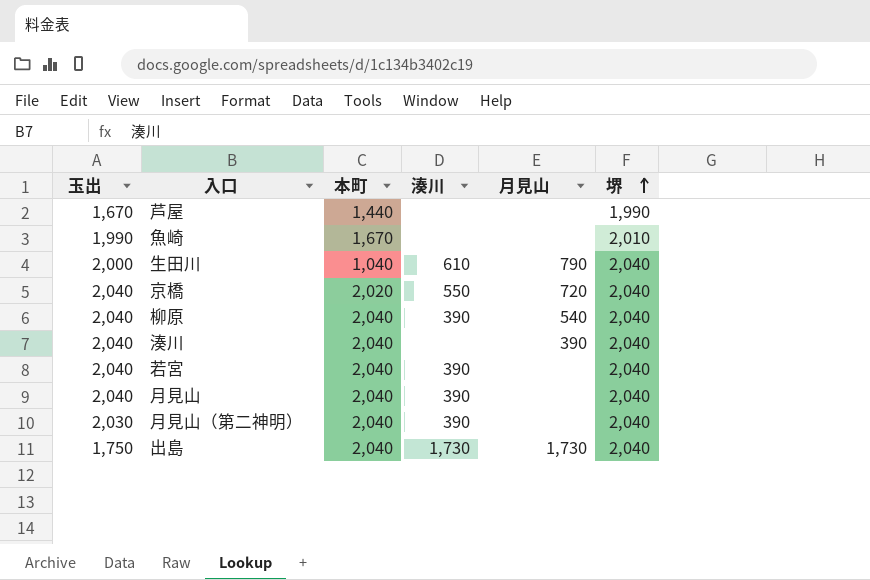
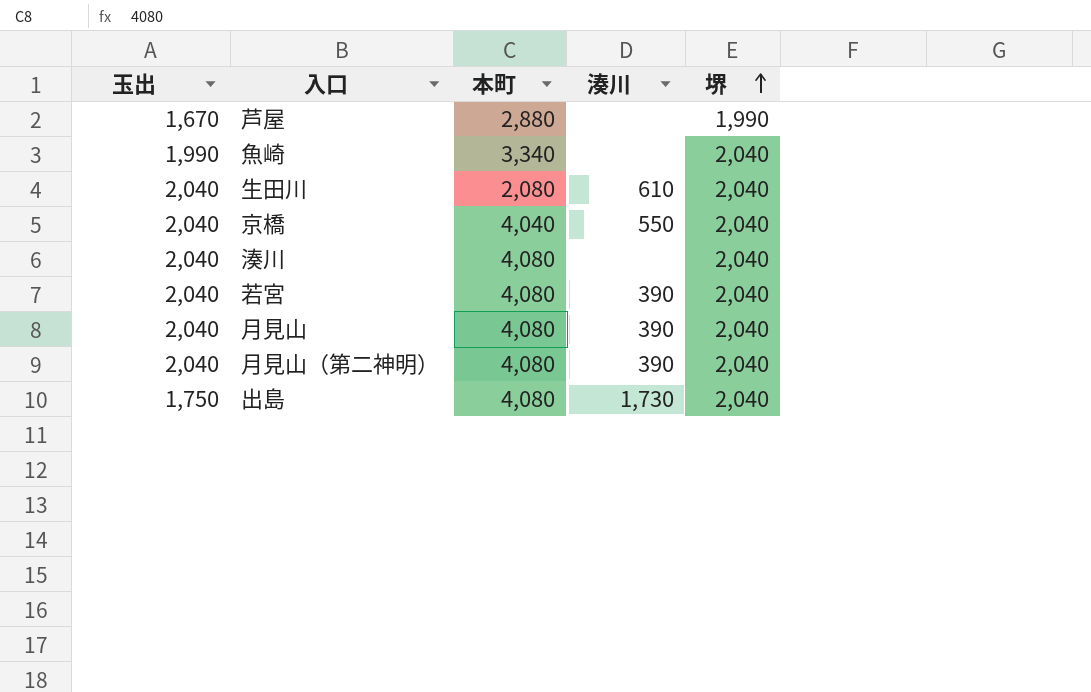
column 月見山 | position: 5 -> none
row 柳原: 2,040 | 2,040 | 390 | 540 | 2,040 -> none
芦屋 | 本町: 1,440 -> 2,880
魚崎 | 本町: 1,670 -> 3,340
魚崎 | 堺: 2,010 -> 2,040
生田川 | 玉出: 2,000 -> 2,040
生田川 | 本町: 1,040 -> 2,080
京橋 | 本町: 2,020 -> 4,040
湊川 | 本町: 2,040 -> 4,080
若宮 | 本町: 2,040 -> 4,080
月見山 | 本町: 2,040 -> 4,080
月見山（第二神明） | 玉出: 2,030 -> 2,040
月見山（第二神明） | 本町: 2,040 -> 4,080
出島 | 本町: 2,040 -> 4,080

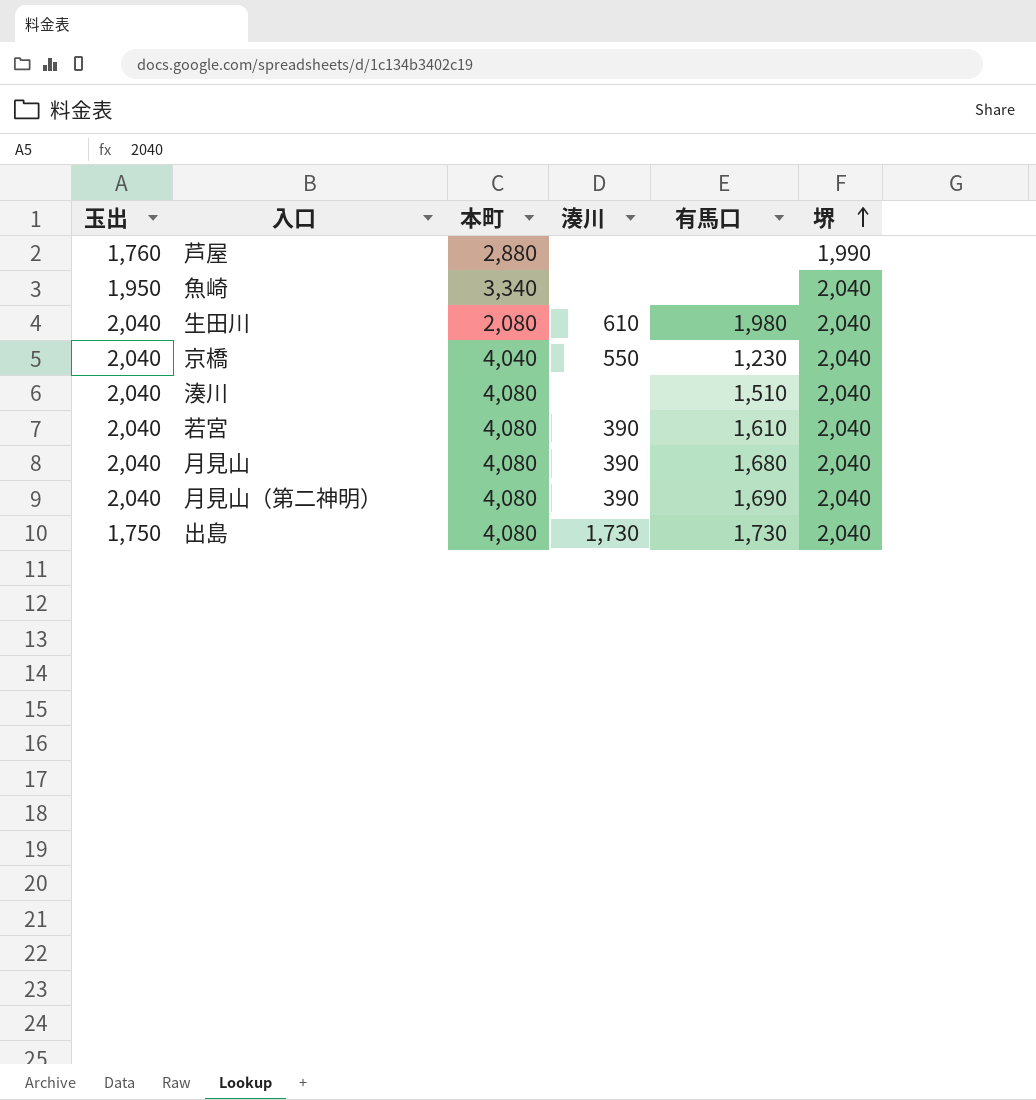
column 有馬口 | position: none -> 5
芦屋 | 玉出: 1,670 -> 1,760
魚崎 | 玉出: 1,990 -> 1,950

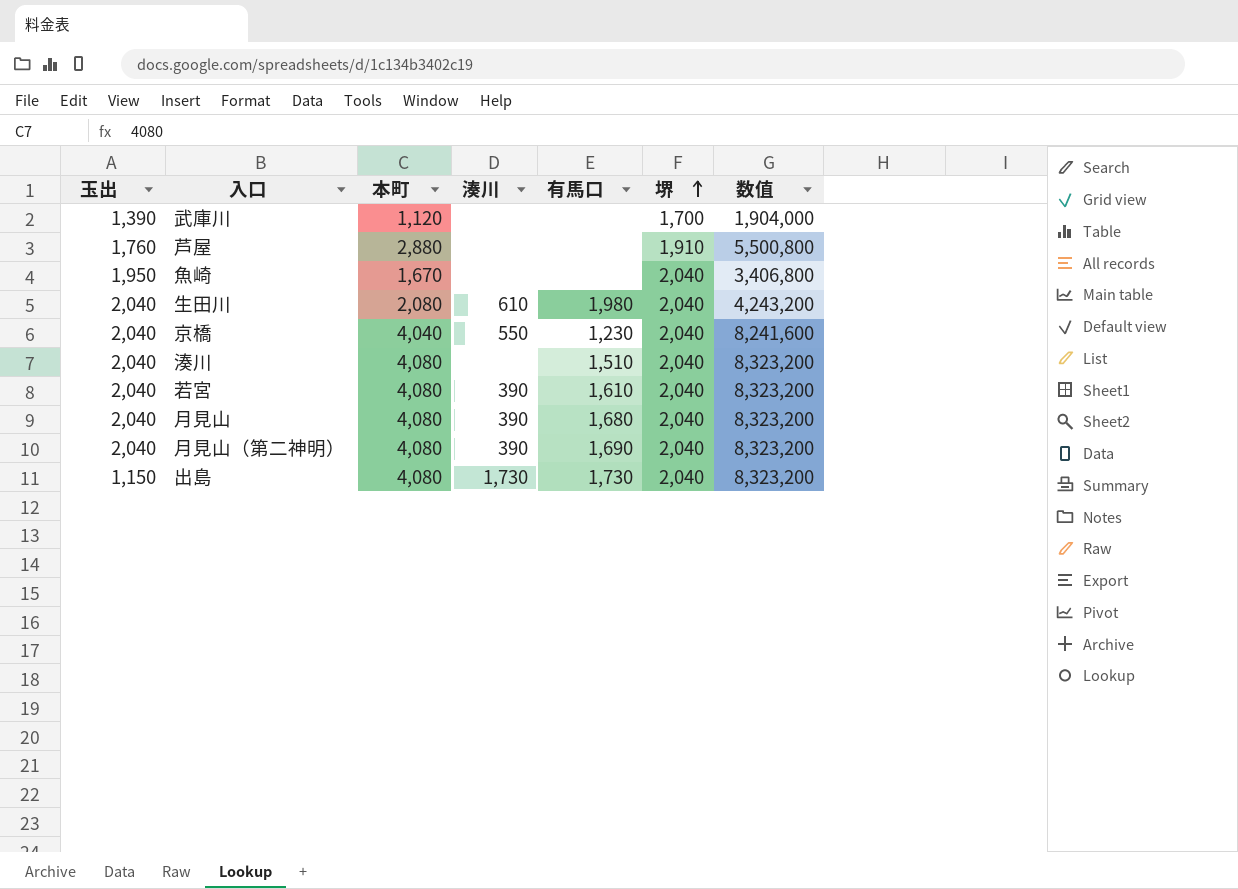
column 数值 | formula: none -> [本町] * [堺]
row 武庫川: none -> 1,390 | 1,120 | none | none | 1,700 | 1,904,000
芦屋 | 堺: 1,990 -> 1,910
魚崎 | 本町: 3,340 -> 1,670
出島 | 玉出: 1,750 -> 1,150

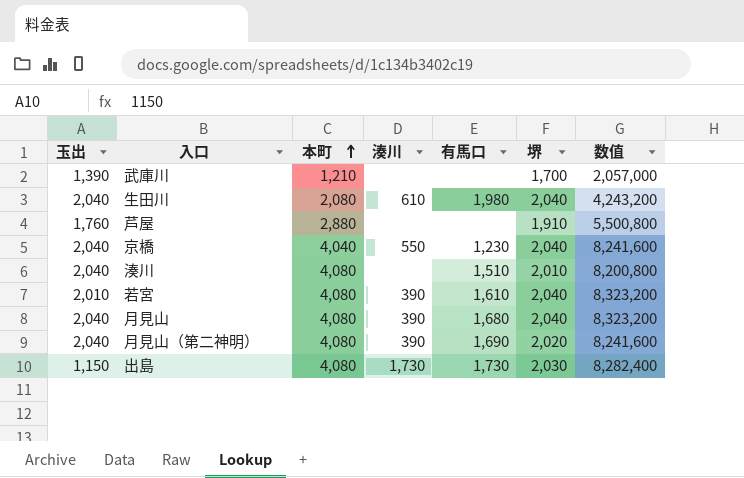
row order: 堺 ascending -> 本町 ascending
row 魚崎: 1,950 | 1,670 | none | none | 2,040 | 3,406,800 -> none
武庫川 | 本町: 1,120 -> 1,210
武庫川 | 数值: 1,904,000 -> 2,057,000
湊川 | 堺: 2,040 -> 2,010
湊川 | 数值: 8,323,200 -> 8,200,800
若宮 | 玉出: 2,040 -> 2,010
月見山（第二神明） | 堺: 2,040 -> 2,020
月見山（第二神明） | 数值: 8,323,200 -> 8,241,600
出島 | 堺: 2,040 -> 2,030
出島 | 数值: 8,323,200 -> 8,282,400

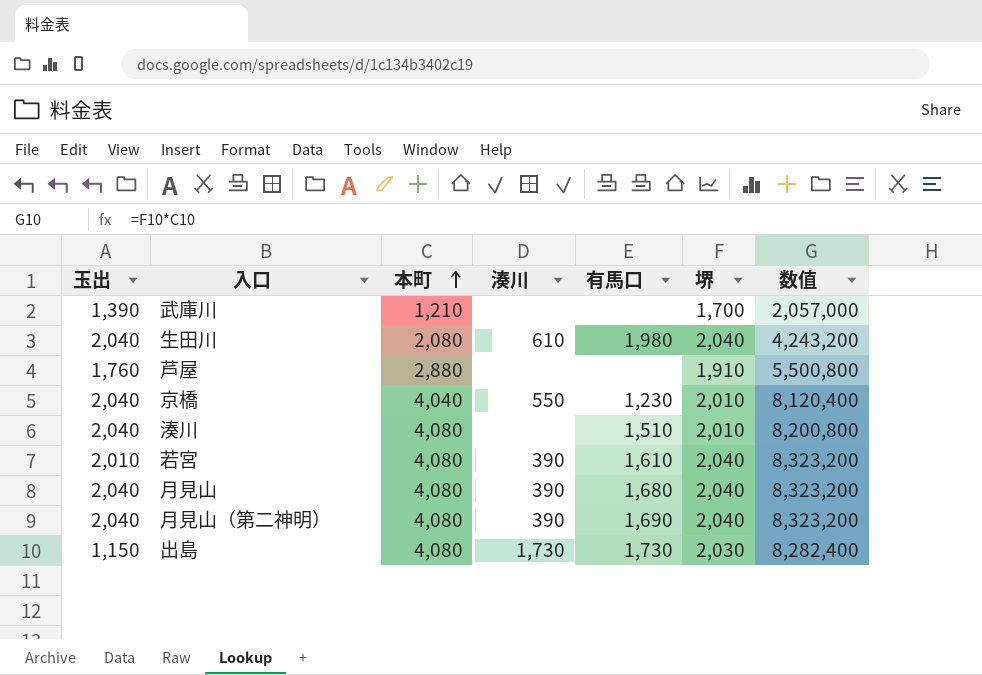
京橋 | 堺: 2,040 -> 2,010
京橋 | 数值: 8,241,600 -> 8,120,400
月見山（第二神明） | 堺: 2,020 -> 2,040
月見山（第二神明） | 数值: 8,241,600 -> 8,323,200

